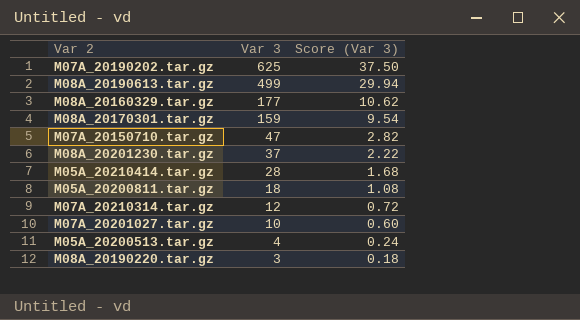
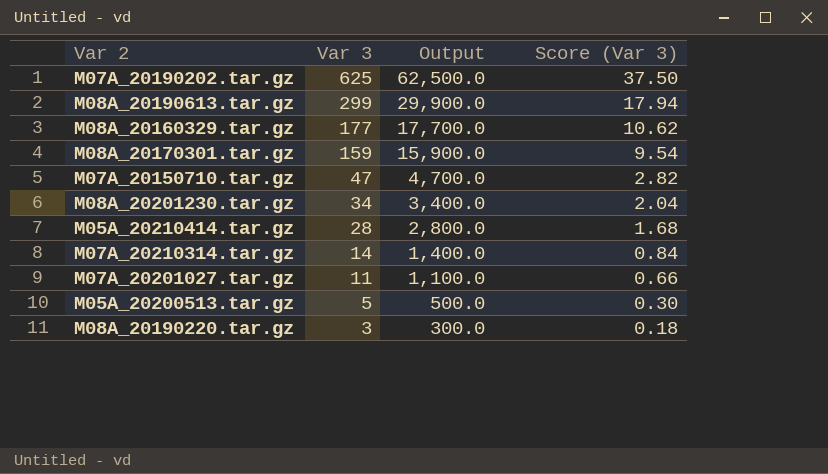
column Output | formula: none -> [Var 3] * 100
row M05A_20200811.tar.gz: 18 | 1.08 -> none
M08A_20190613.tar.gz | Var 3: 499 -> 299
M08A_20190613.tar.gz | Score (Var 3): 29.94 -> 17.94
M08A_20201230.tar.gz | Var 3: 37 -> 34
M08A_20201230.tar.gz | Score (Var 3): 2.22 -> 2.04
M07A_20210314.tar.gz | Var 3: 12 -> 14
M07A_20210314.tar.gz | Score (Var 3): 0.72 -> 0.84
M07A_20201027.tar.gz | Var 3: 10 -> 11
M07A_20201027.tar.gz | Score (Var 3): 0.60 -> 0.66
M05A_20200513.tar.gz | Var 3: 4 -> 5
M05A_20200513.tar.gz | Score (Var 3): 0.24 -> 0.30

